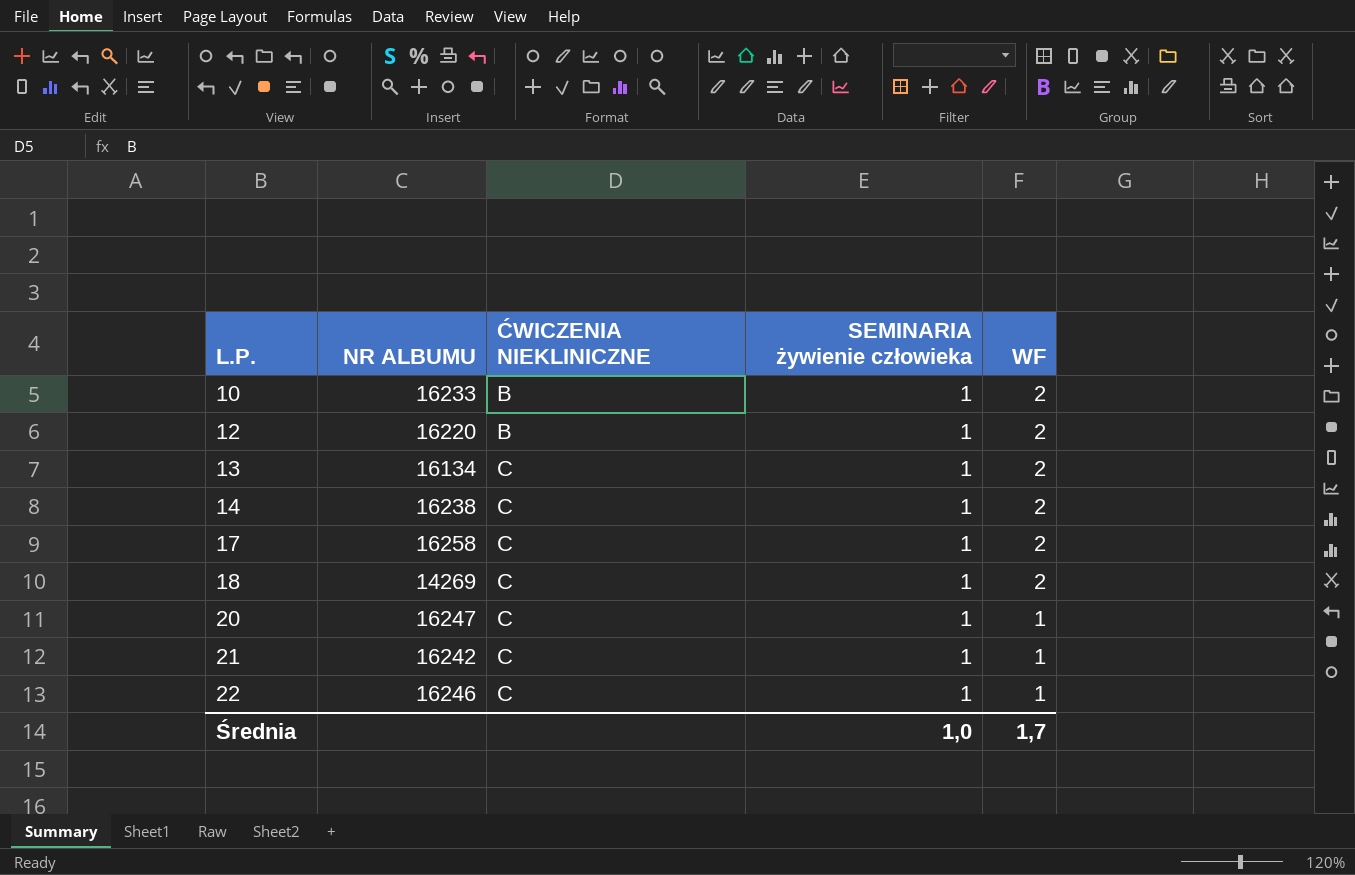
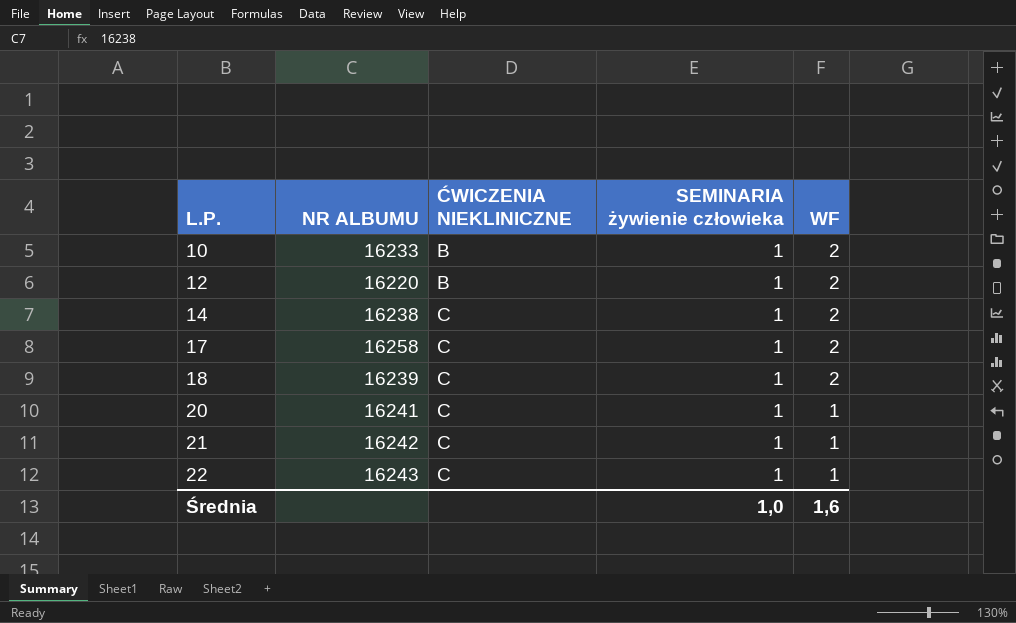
row 13: 16134 | C | 1 | 2 -> none
18 | NR ALBUMU: 14269 -> 16239
20 | NR ALBUMU: 16247 -> 16241
22 | NR ALBUMU: 16246 -> 16243
Średnia | WF: 1,7 -> 1,6

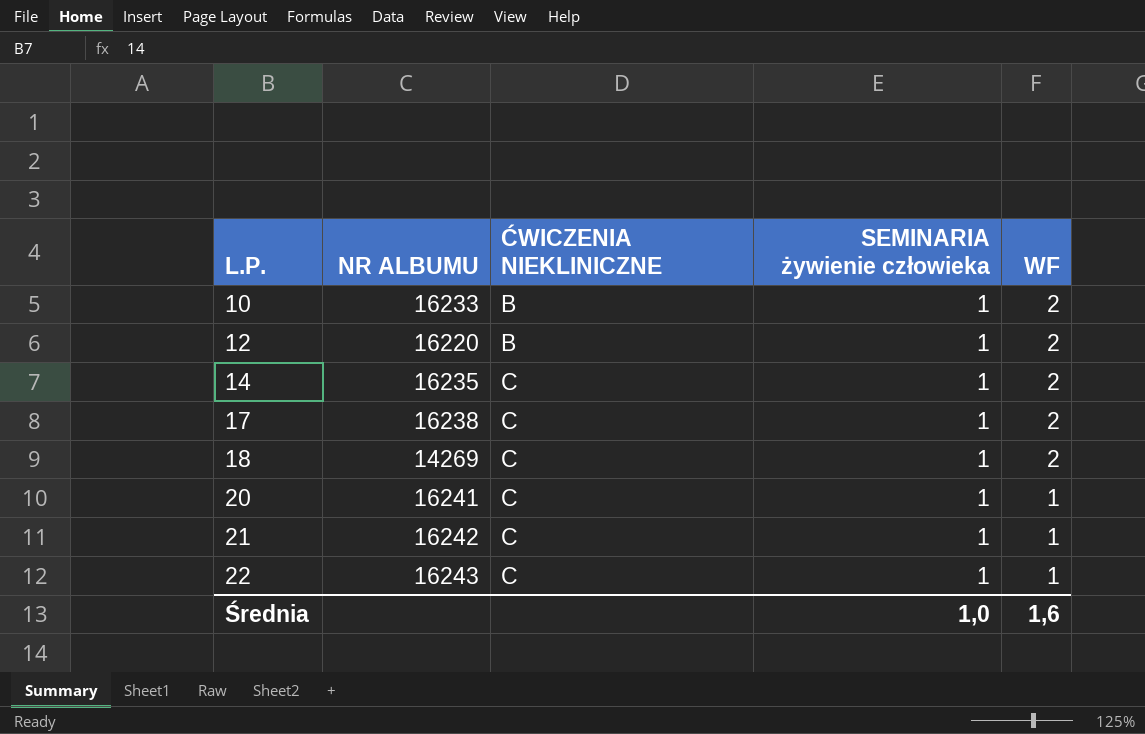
14 | NR ALBUMU: 16238 -> 16235
17 | NR ALBUMU: 16258 -> 16238
18 | NR ALBUMU: 16239 -> 14269

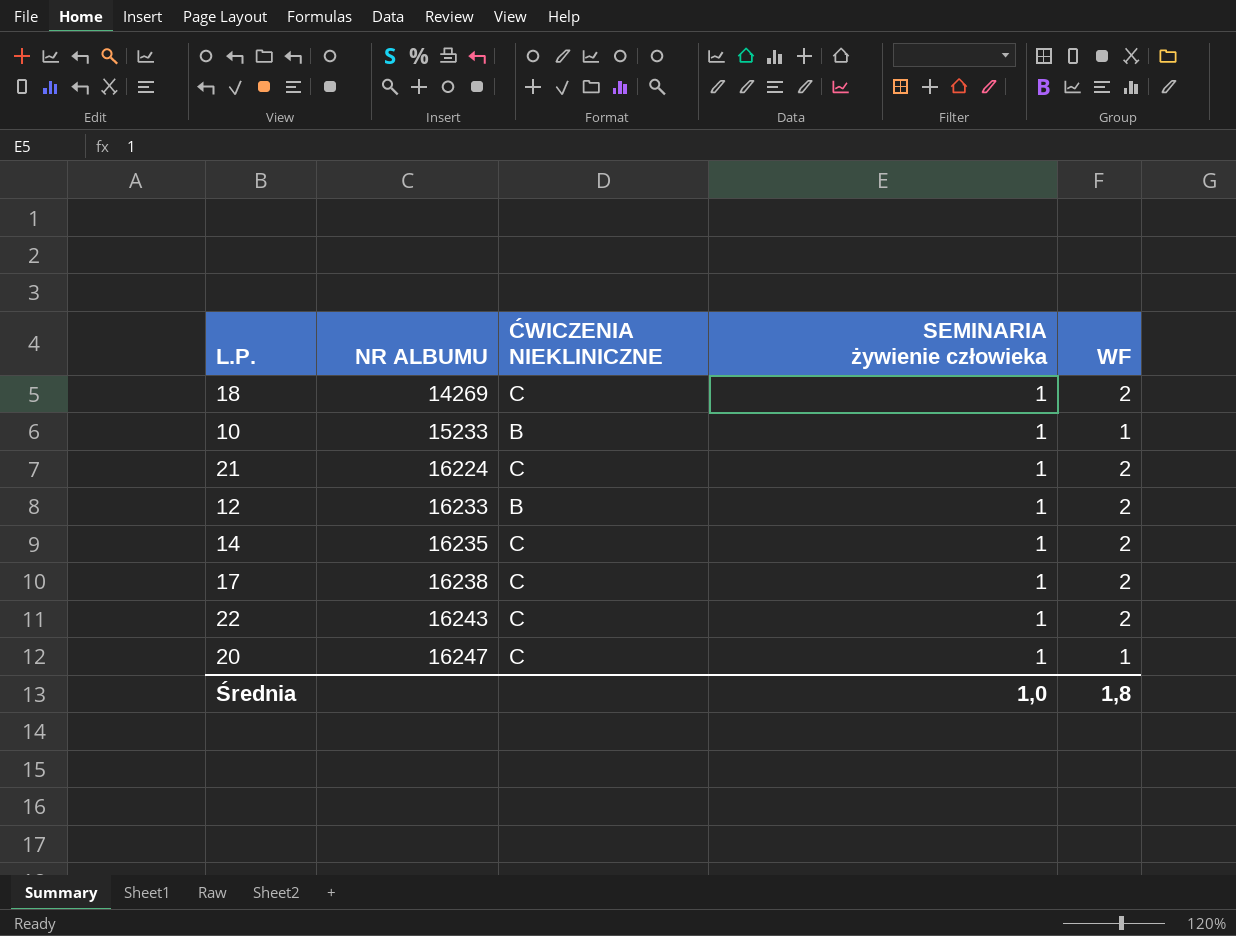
row order: L.P. ascending -> NR ALBUMU ascending
10 | NR ALBUMU: 16233 -> 15233
10 | WF: 2 -> 1
21 | NR ALBUMU: 16242 -> 16224
21 | WF: 1 -> 2
12 | NR ALBUMU: 16220 -> 16233
22 | WF: 1 -> 2
20 | NR ALBUMU: 16241 -> 16247
Średnia | WF: 1,6 -> 1,8

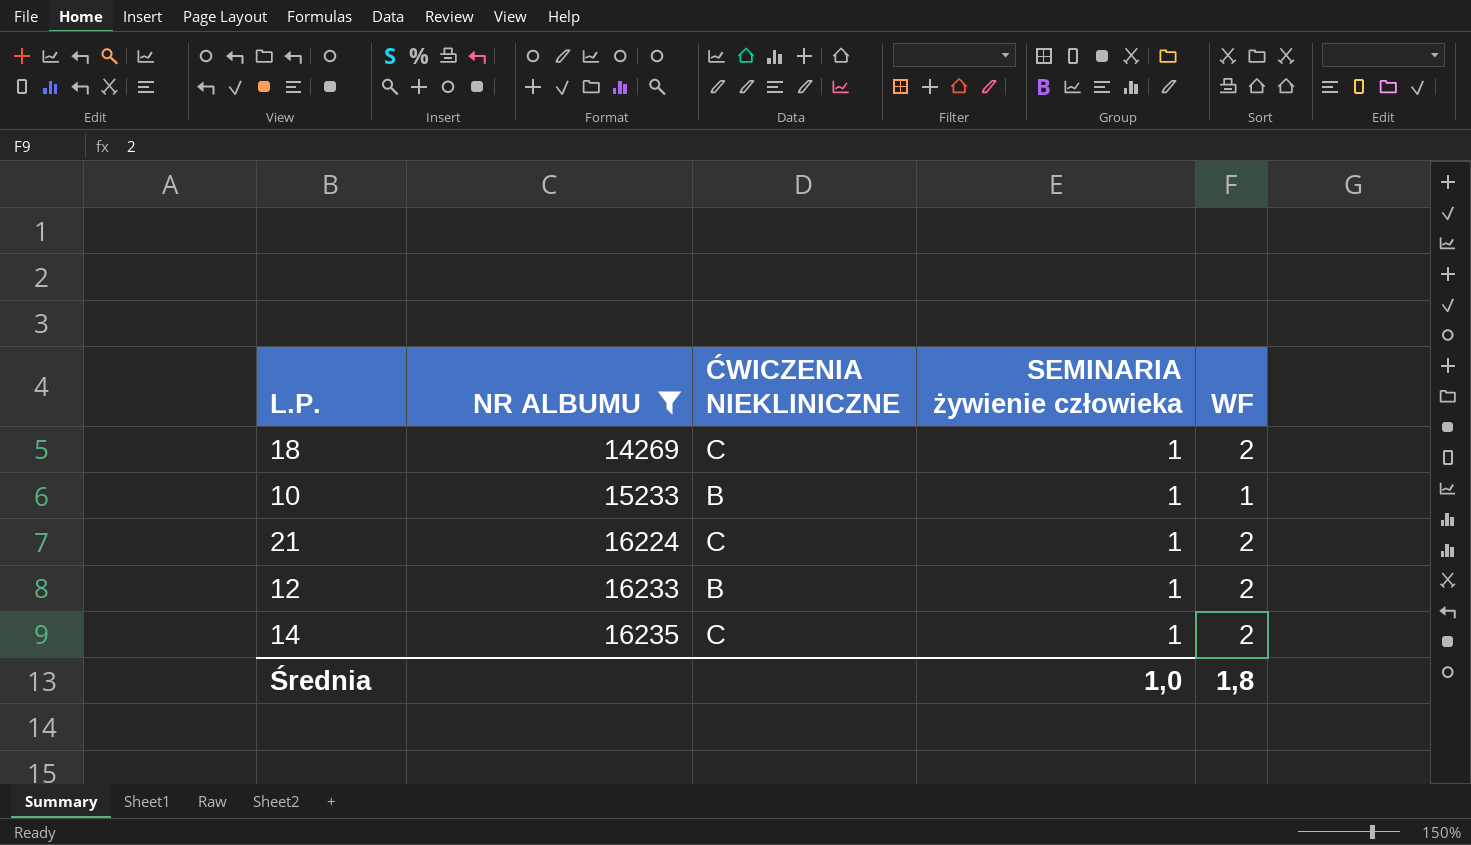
filter: none -> NR ALBUMU <= 16235

